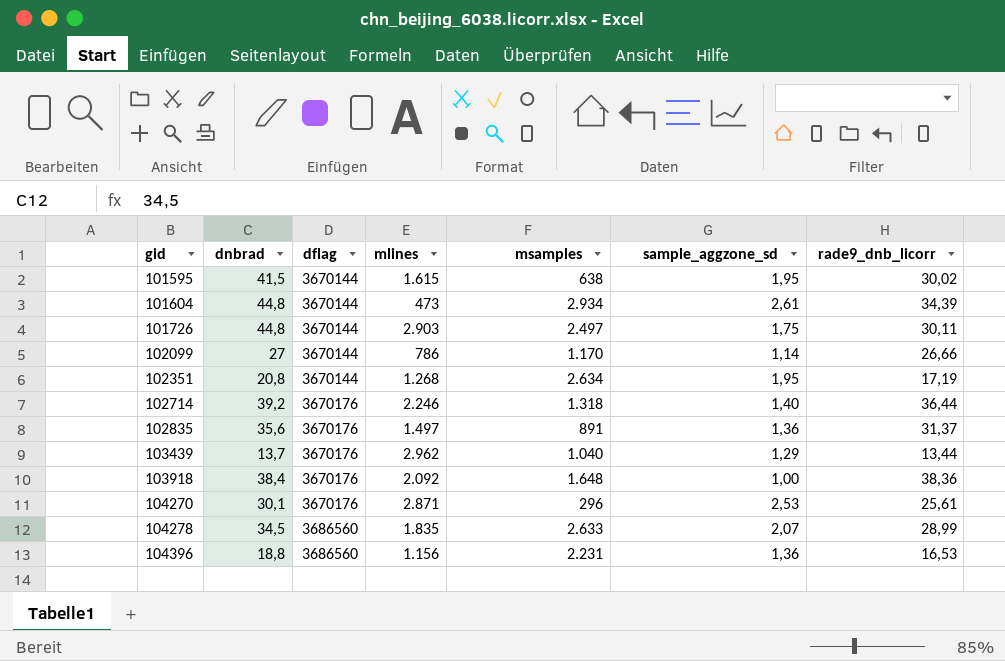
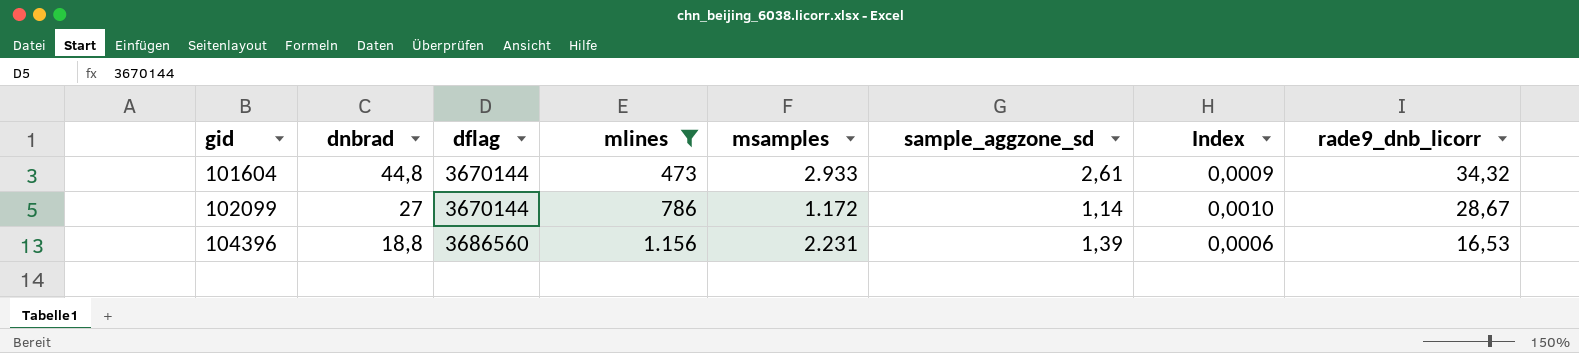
filter: none -> mlines <= 1.156
column Index | formula: none -> [sample_aggzone_sd] / [msamples]
101604 | msamples: 2.934 -> 2.933
101604 | rade9_dnb_licorr: 34,39 -> 34,32
102099 | msamples: 1.170 -> 1.172
102099 | rade9_dnb_licorr: 26,66 -> 28,67
104396 | sample_aggzone_sd: 1,36 -> 1,39

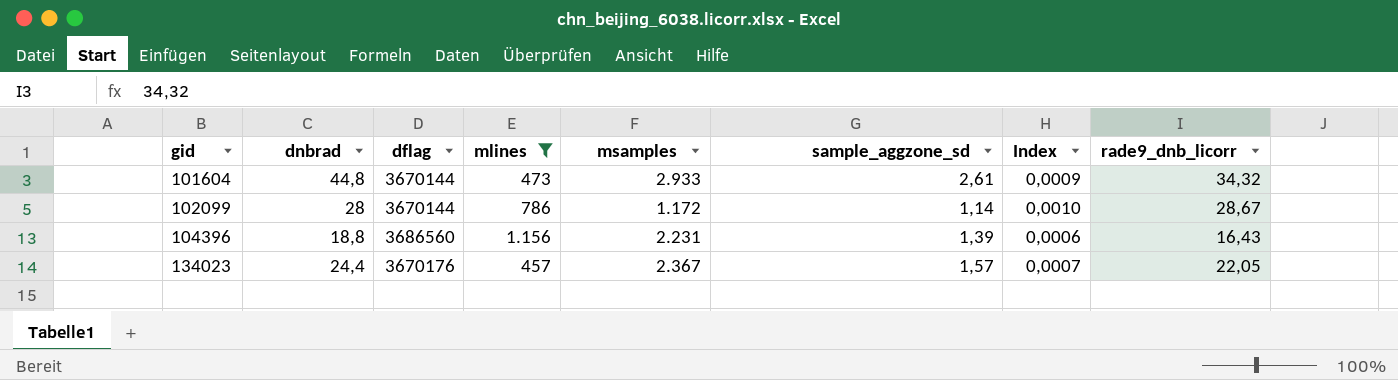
102099 | dnbrad: 27 -> 28
104396 | rade9_dnb_licorr: 16,53 -> 16,43
row 134023: none -> 24,4 | 3670176 | 457 | 2.367 | 1,57 | 0,0007 | 22,05

